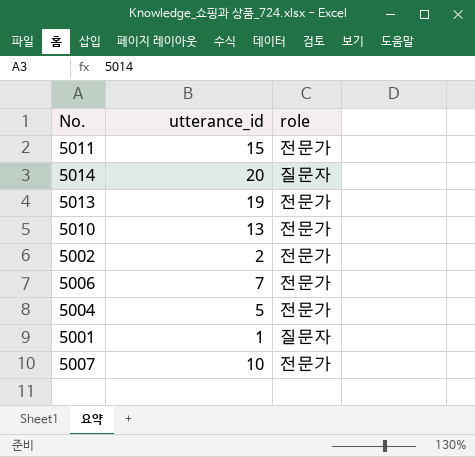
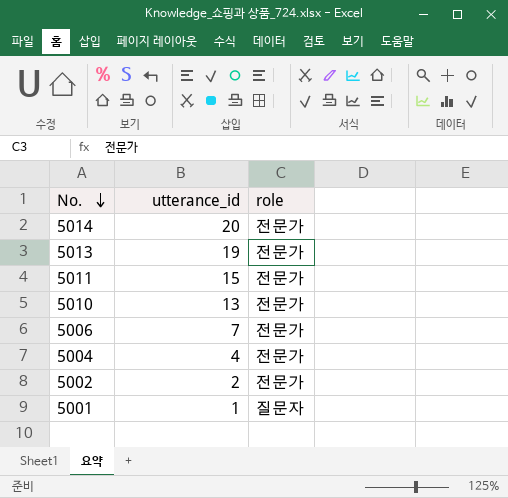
row order: none -> No. descending
row 5007: 10 | 전문가 -> none
5014 | role: 질문자 -> 전문가
5004 | utterance_id: 5 -> 4

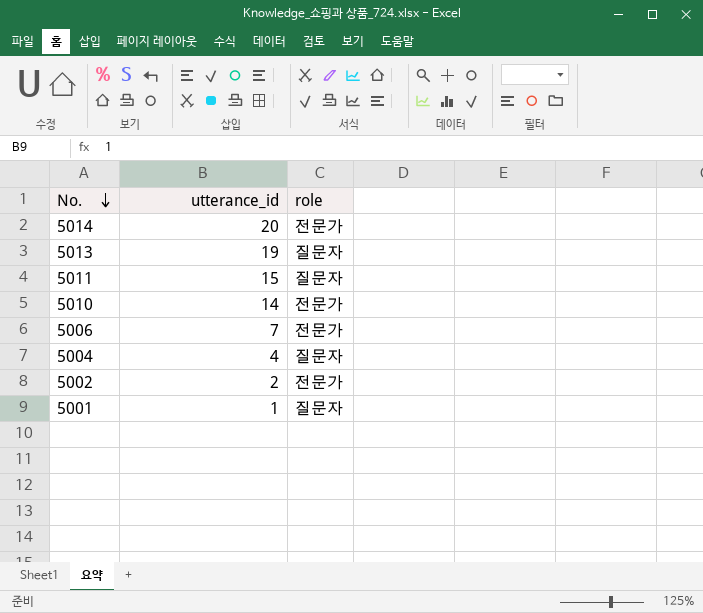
5013 | role: 전문가 -> 질문자
5011 | role: 전문가 -> 질문자
5010 | utterance_id: 13 -> 14
5004 | role: 전문가 -> 질문자

